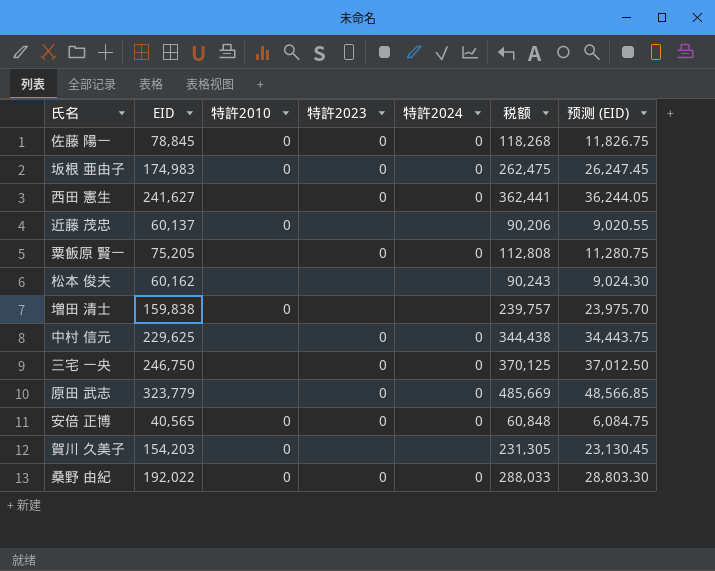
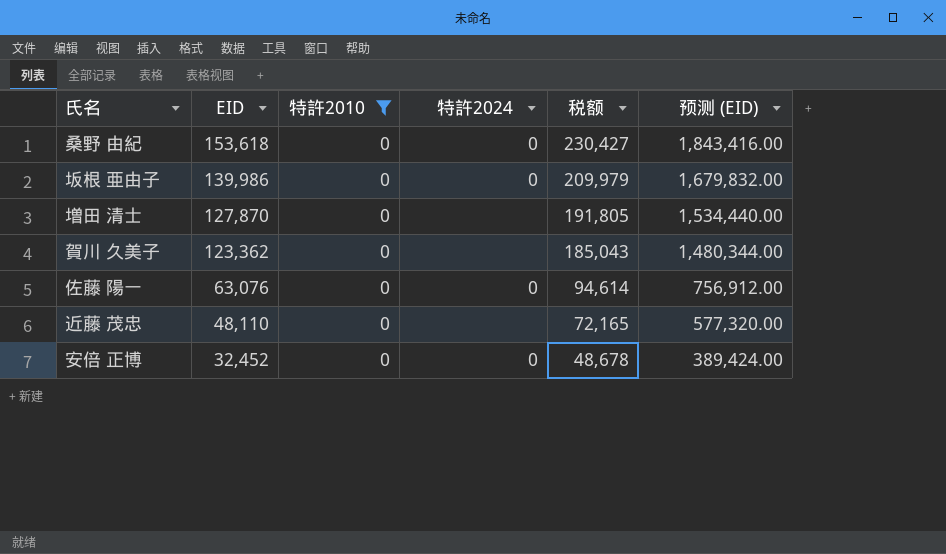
filter: none -> 特許2010 = 0
row order: none -> EID descending
column 特許2023 | position: 4 -> none
column 预测 (EID) | formula: [EID] * 0.15 -> [EID] * 12
桑野 由紀 | EID: 192,022 -> 153,618
桑野 由紀 | 税额: 288,033 -> 230,427
坂根 亜由子 | EID: 174,983 -> 139,986
坂根 亜由子 | 税额: 262,475 -> 209,979
増田 清士 | EID: 159,838 -> 127,870
増田 清士 | 税额: 239,757 -> 191,805
賀川 久美子 | EID: 154,203 -> 123,362
賀川 久美子 | 税额: 231,305 -> 185,043
佐藤 陽一 | EID: 78,845 -> 63,076
佐藤 陽一 | 税额: 118,268 -> 94,614
近藤 茂忠 | EID: 60,137 -> 48,110
近藤 茂忠 | 税额: 90,206 -> 72,165
安倍 正博 | EID: 40,565 -> 32,452
安倍 正博 | 税额: 60,848 -> 48,678

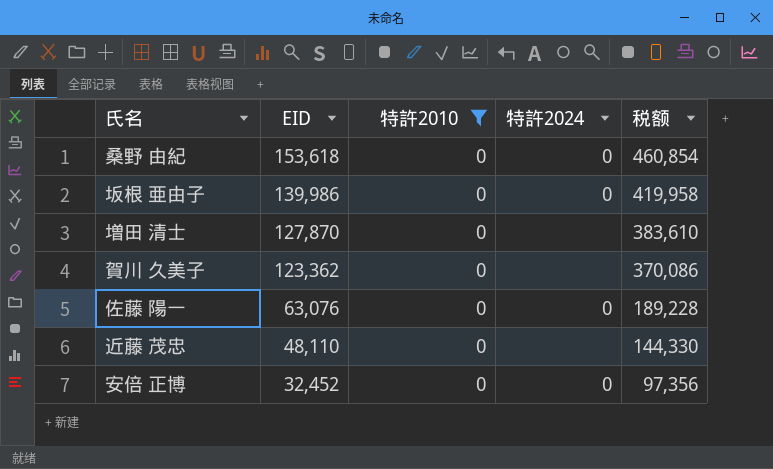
column 预测 (EID) | formula: [EID] * 12 -> none
column 税额 | formula: [EID] * 1.5 -> [EID] * 3

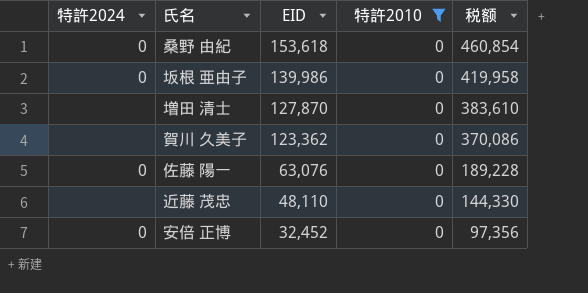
column 特許2024 | position: 4 -> 1

